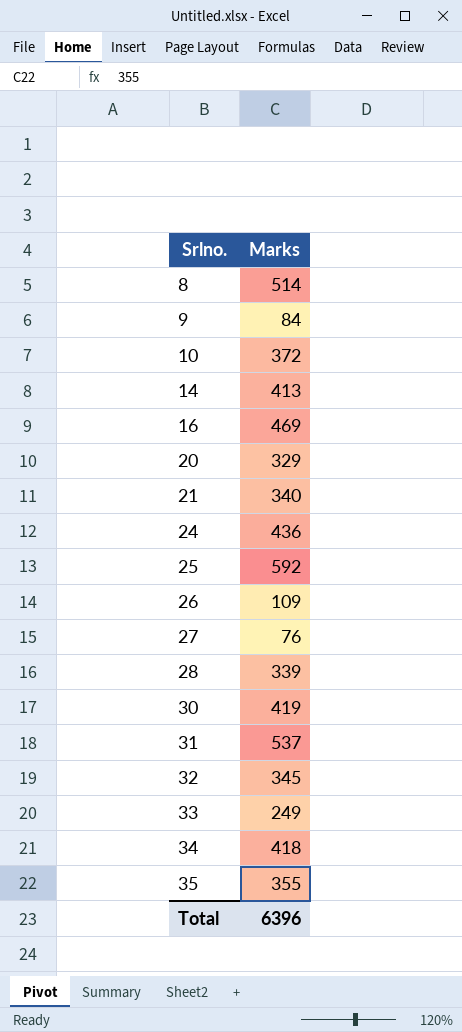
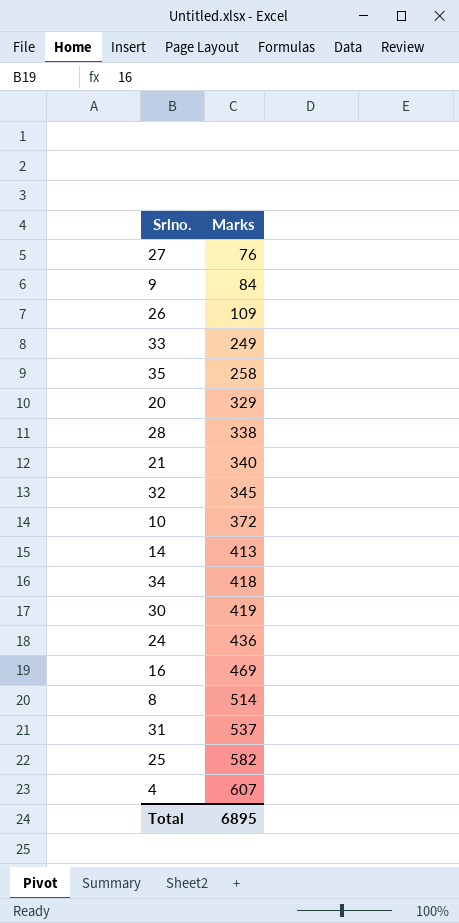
row order: Srlno. ascending -> Marks ascending
35 | Marks: 355 -> 258
28 | Marks: 339 -> 338
25 | Marks: 592 -> 582
row 4: none -> 607
Total | Marks: 6396 -> 6895

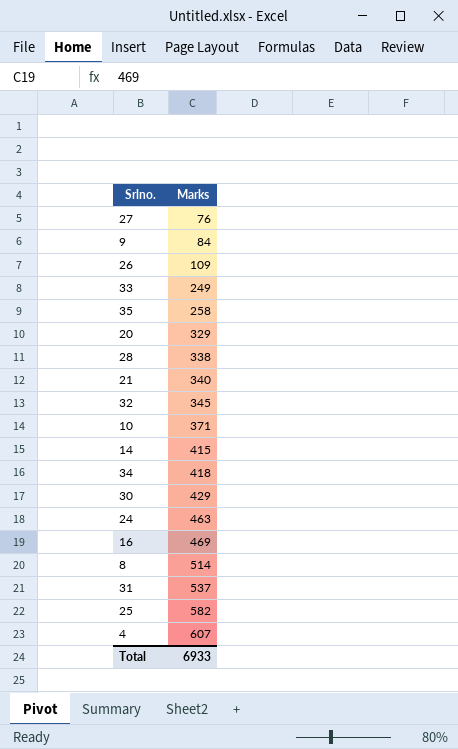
10 | Marks: 372 -> 371
14 | Marks: 413 -> 415
30 | Marks: 419 -> 429
24 | Marks: 436 -> 463
Total | Marks: 6895 -> 6933

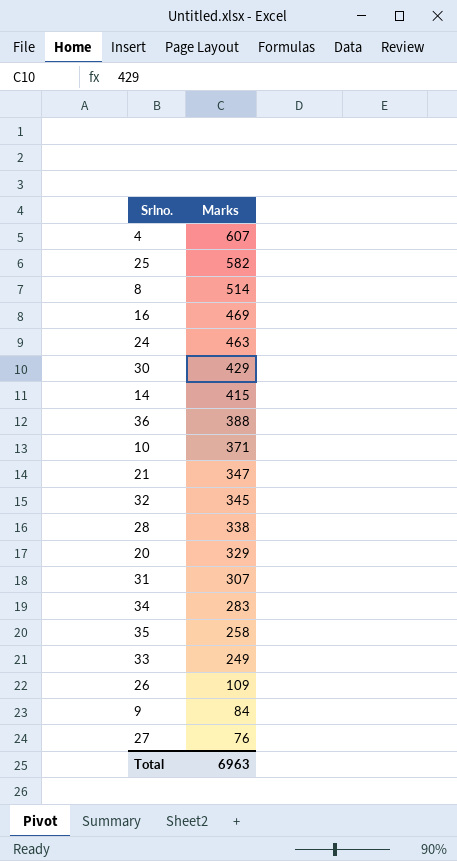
row order: Marks ascending -> Marks descending
row 36: none -> 388
21 | Marks: 340 -> 347
31 | Marks: 537 -> 307
34 | Marks: 418 -> 283
Total | Marks: 6933 -> 6963

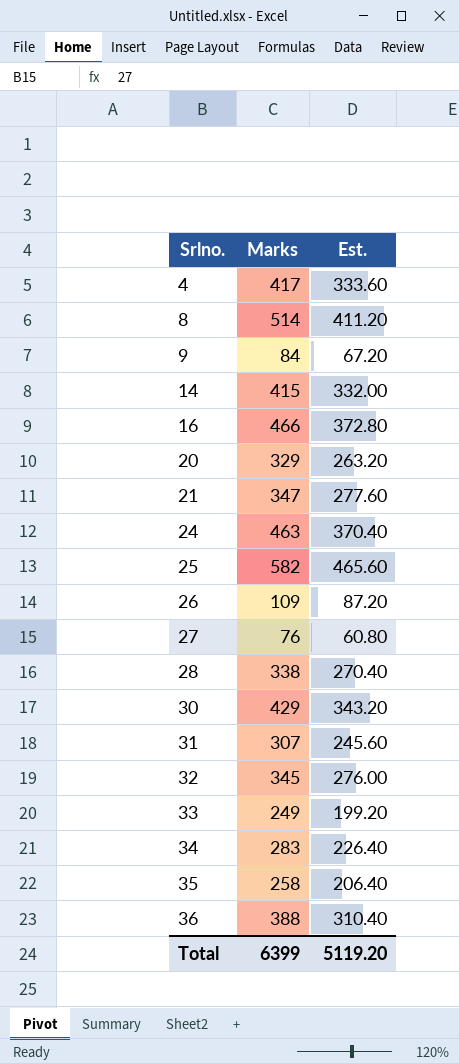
row order: Marks descending -> Srlno. ascending
column Est. | formula: none -> [Marks] * 0.8
row 10: 371 -> none
4 | Marks: 607 -> 417
16 | Marks: 469 -> 466
Total | Marks: 6963 -> 6399

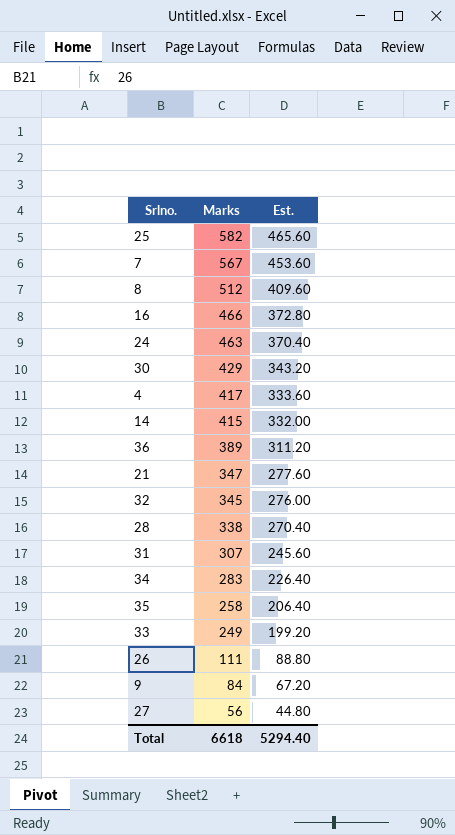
row order: Srlno. ascending -> Marks descending
row 20: 329 | 263.20 -> none
row 7: none -> 567 | 453.60
8 | Marks: 514 -> 512
8 | Est.: 411.20 -> 409.60
36 | Marks: 388 -> 389
36 | Est.: 310.40 -> 311.20
26 | Marks: 109 -> 111
26 | Est.: 87.20 -> 88.80
27 | Marks: 76 -> 56
27 | Est.: 60.80 -> 44.80
Total | Marks: 6399 -> 6618
Total | Est.: 5119.20 -> 5294.40

